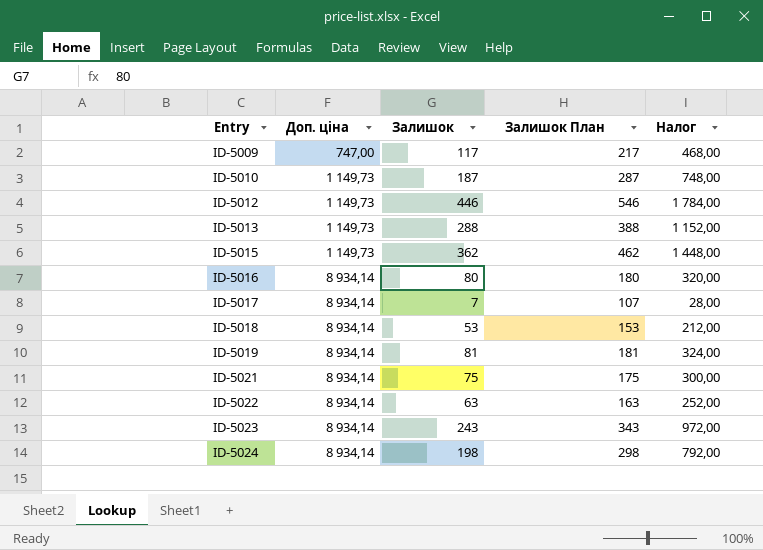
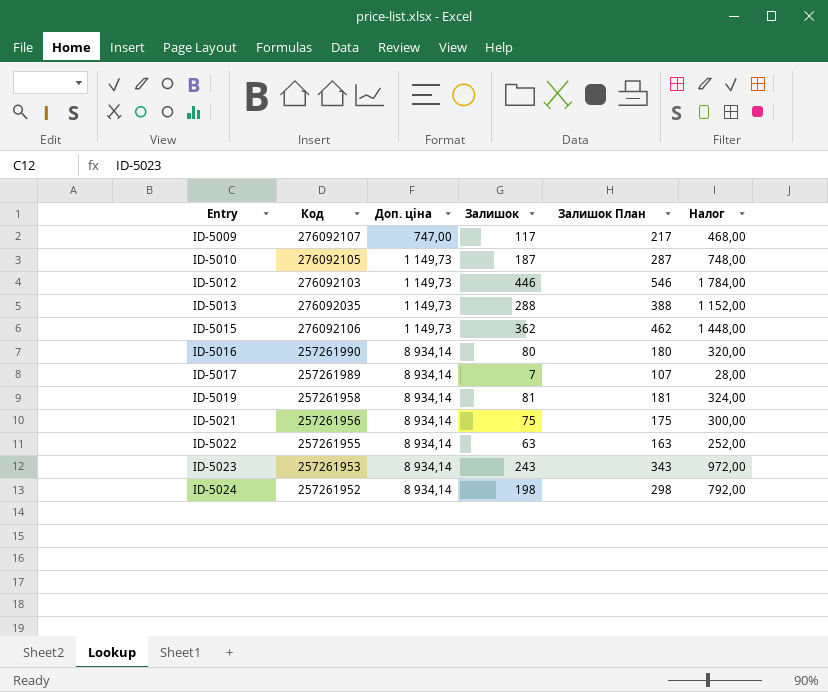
column Код | position: none -> 2
row ID-5018: 8 934,14 | 53 | 153 | 212,00 -> none

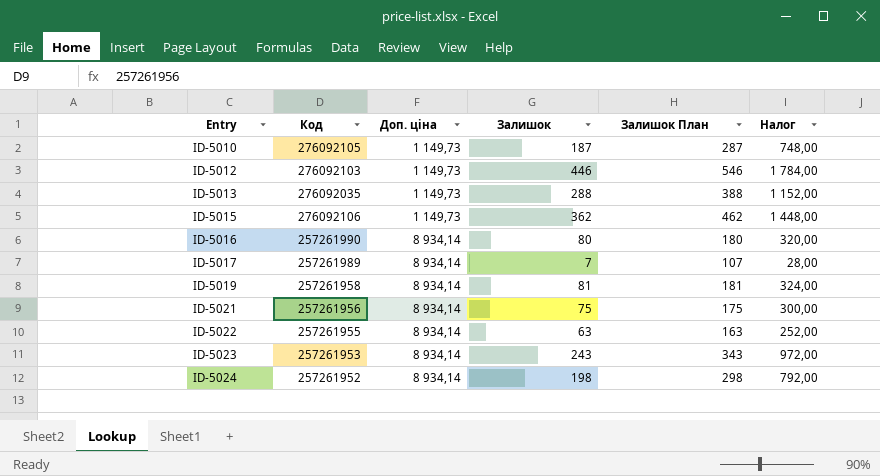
row ID-5009: 276092107 | 747,00 | 117 | 217 | 468,00 -> none

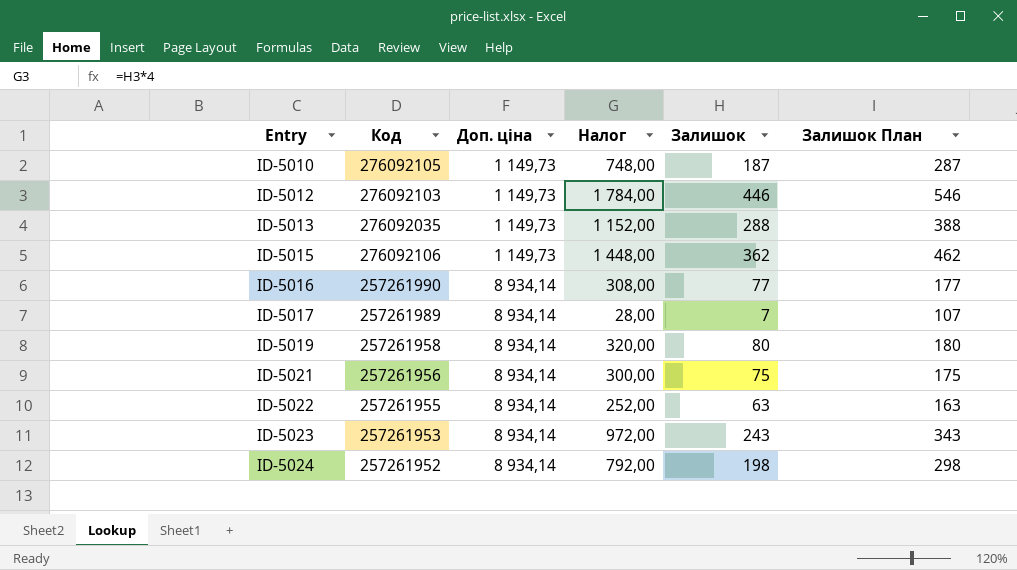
column Налог | position: 6 -> 4
ID-5016 | Налог: 320,00 -> 308,00
ID-5016 | Залишок: 80 -> 77
ID-5016 | Залишок План: 180 -> 177
ID-5019 | Налог: 324,00 -> 320,00
ID-5019 | Залишок: 81 -> 80
ID-5019 | Залишок План: 181 -> 180

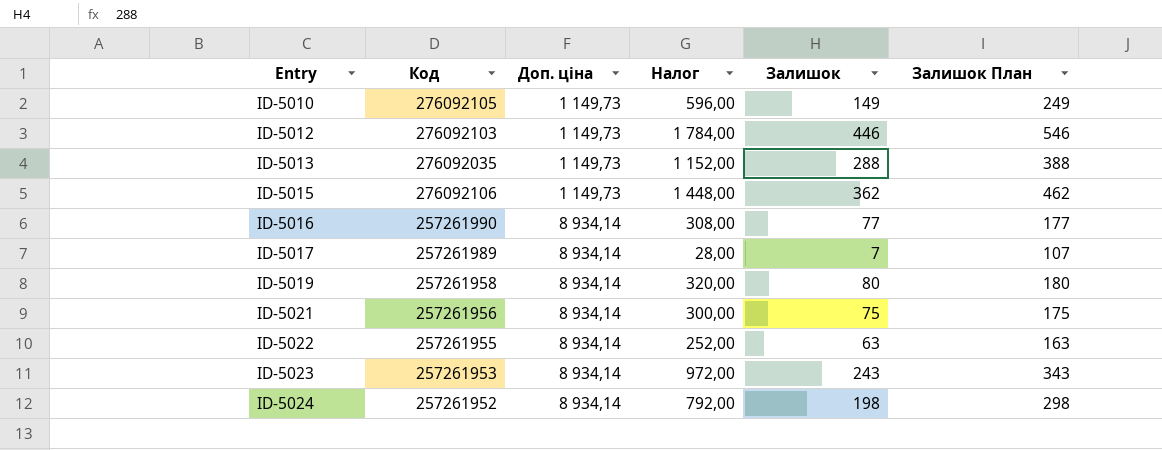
ID-5010 | Налог: 748,00 -> 596,00
ID-5010 | Залишок: 187 -> 149
ID-5010 | Залишок План: 287 -> 249

